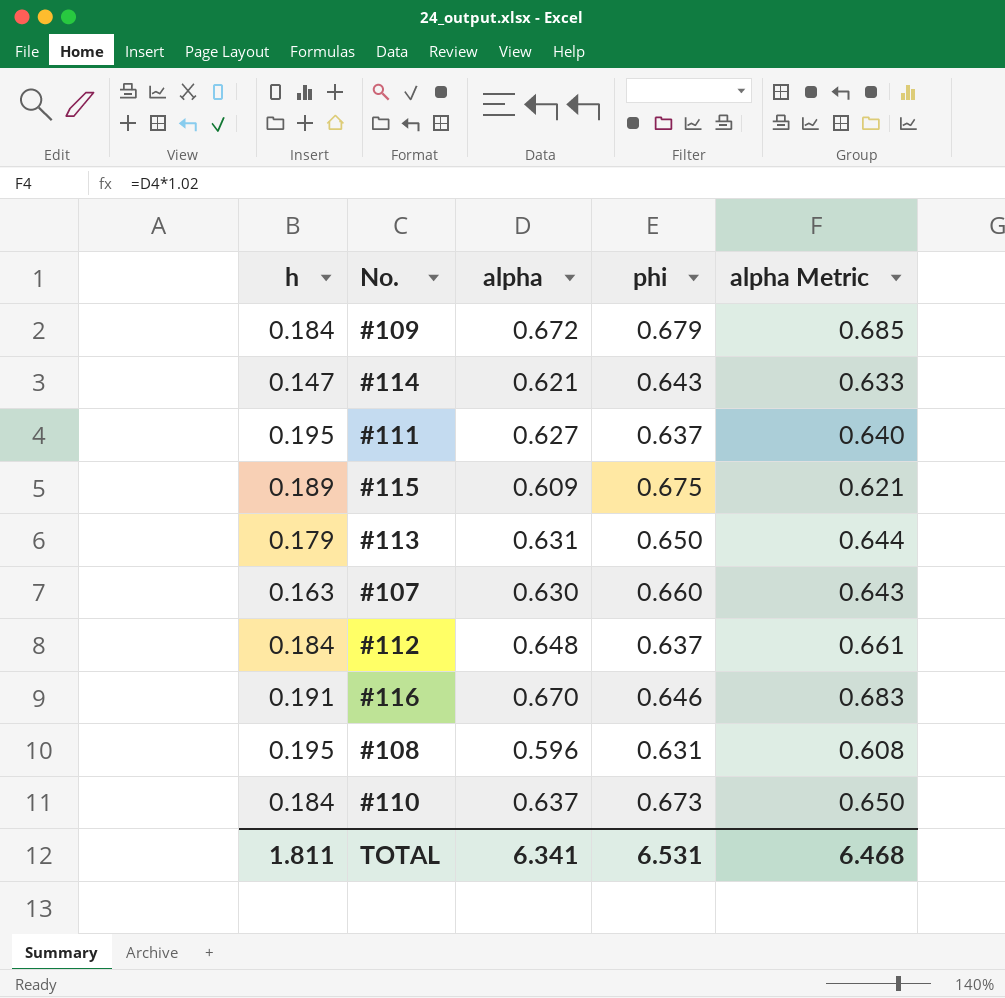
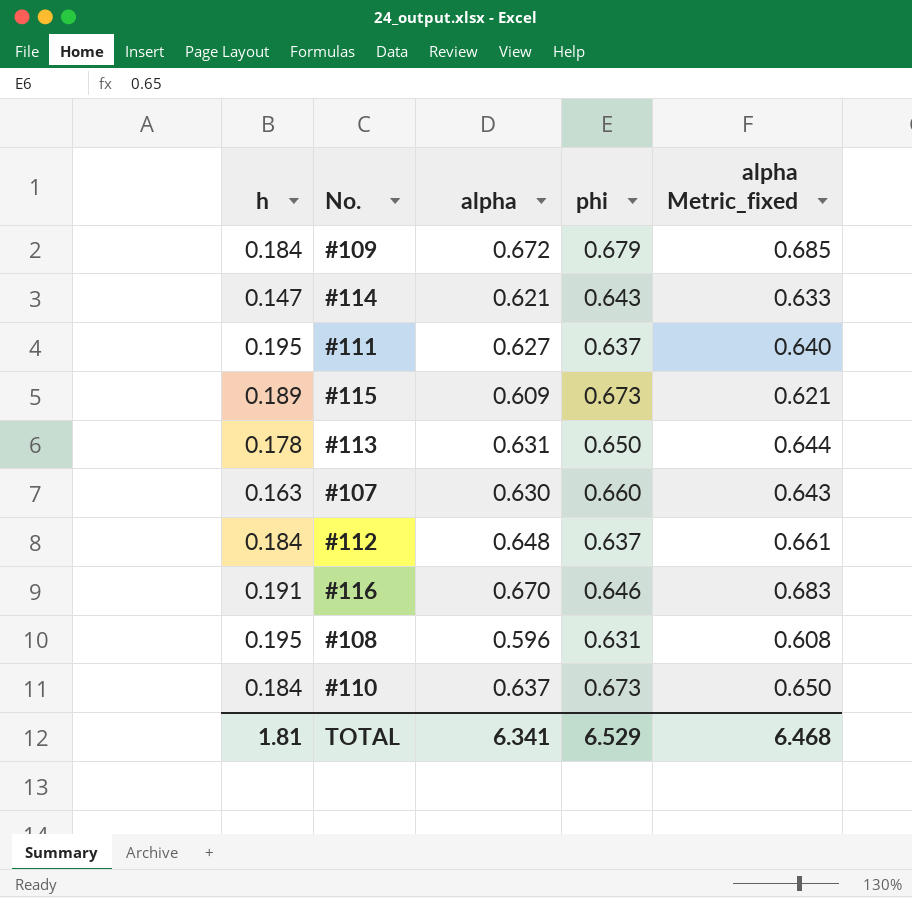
column name: alpha Metric -> alpha Metric_fixed
#115 | phi: 0.675 -> 0.673
#113 | h: 0.179 -> 0.178
TOTAL | h: 1.811 -> 1.81
TOTAL | phi: 6.531 -> 6.529

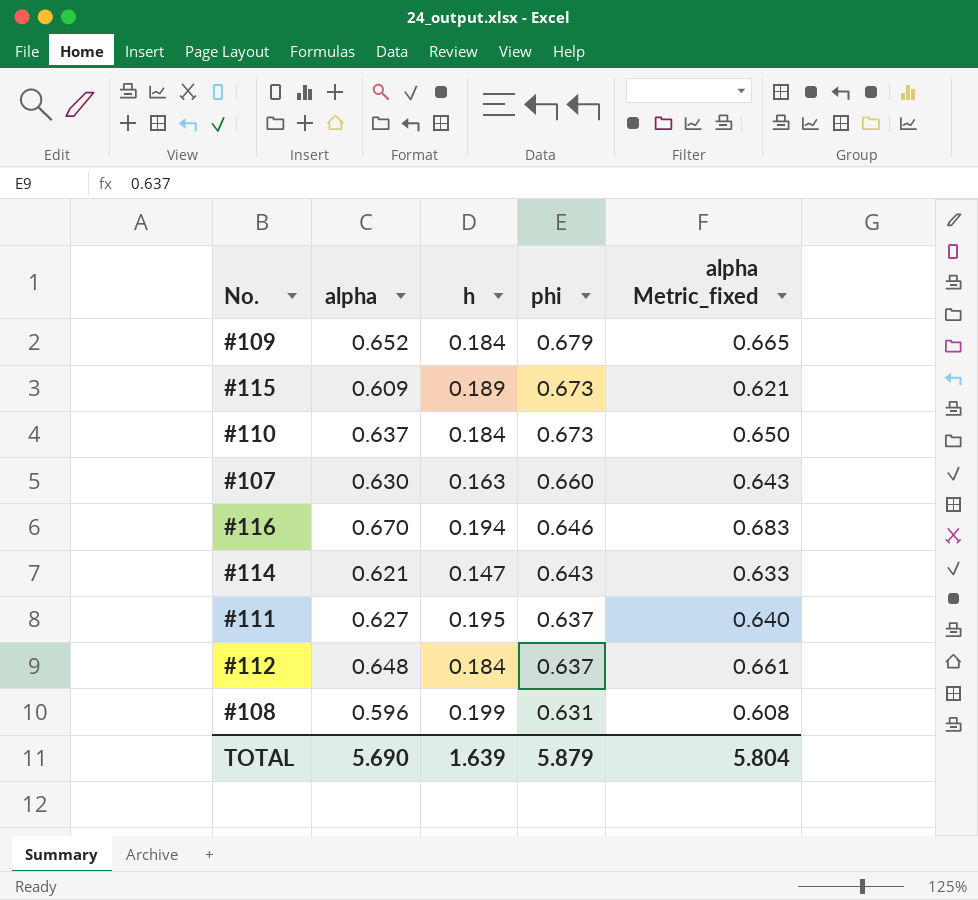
row order: none -> phi descending
column h | position: 1 -> 3
row #113: 0.178 | 0.631 | 0.650 | 0.644 -> none
#109 | alpha: 0.672 -> 0.652
#109 | alpha Metric_fixed: 0.685 -> 0.665
#116 | h: 0.191 -> 0.194
#108 | h: 0.195 -> 0.199
TOTAL | alpha: 6.341 -> 5.690
TOTAL | h: 1.81 -> 1.639
TOTAL | phi: 6.529 -> 5.879
TOTAL | alpha Metric_fixed: 6.468 -> 5.804

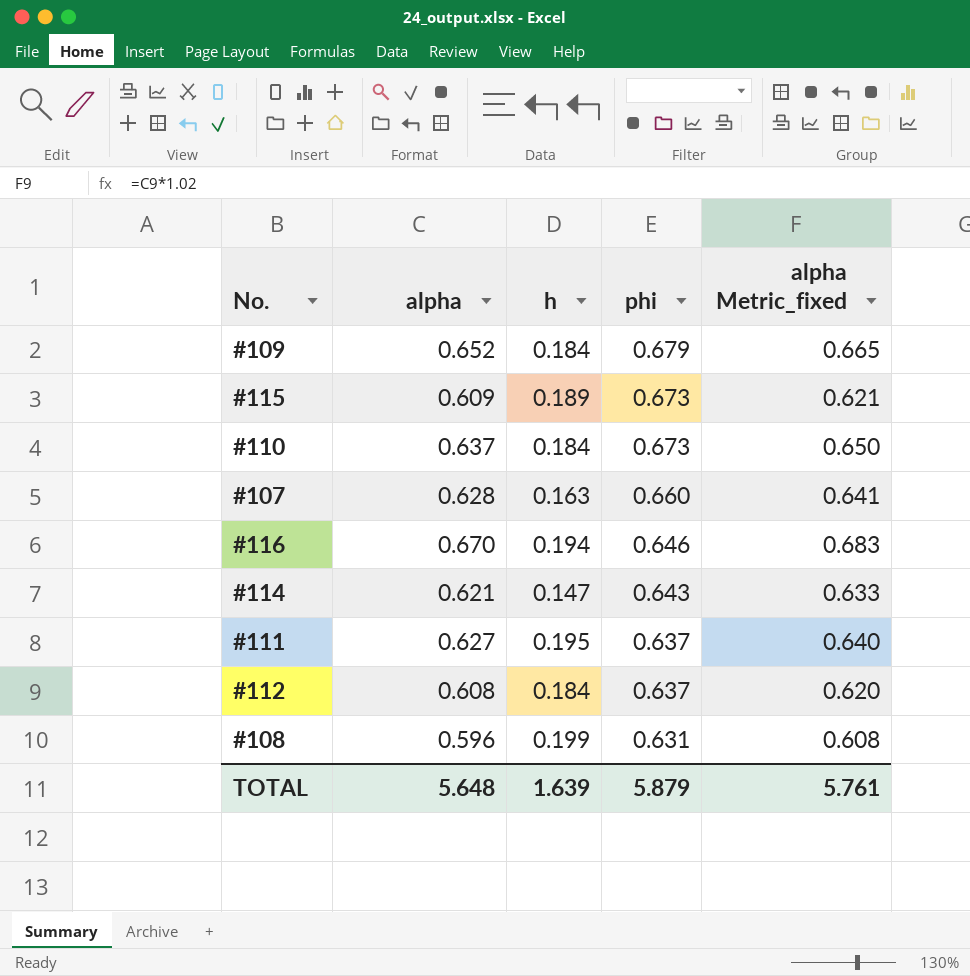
#107 | alpha: 0.630 -> 0.628
#107 | alpha Metric_fixed: 0.643 -> 0.641
#112 | alpha: 0.648 -> 0.608
#112 | alpha Metric_fixed: 0.661 -> 0.620
TOTAL | alpha: 5.690 -> 5.648
TOTAL | alpha Metric_fixed: 5.804 -> 5.761

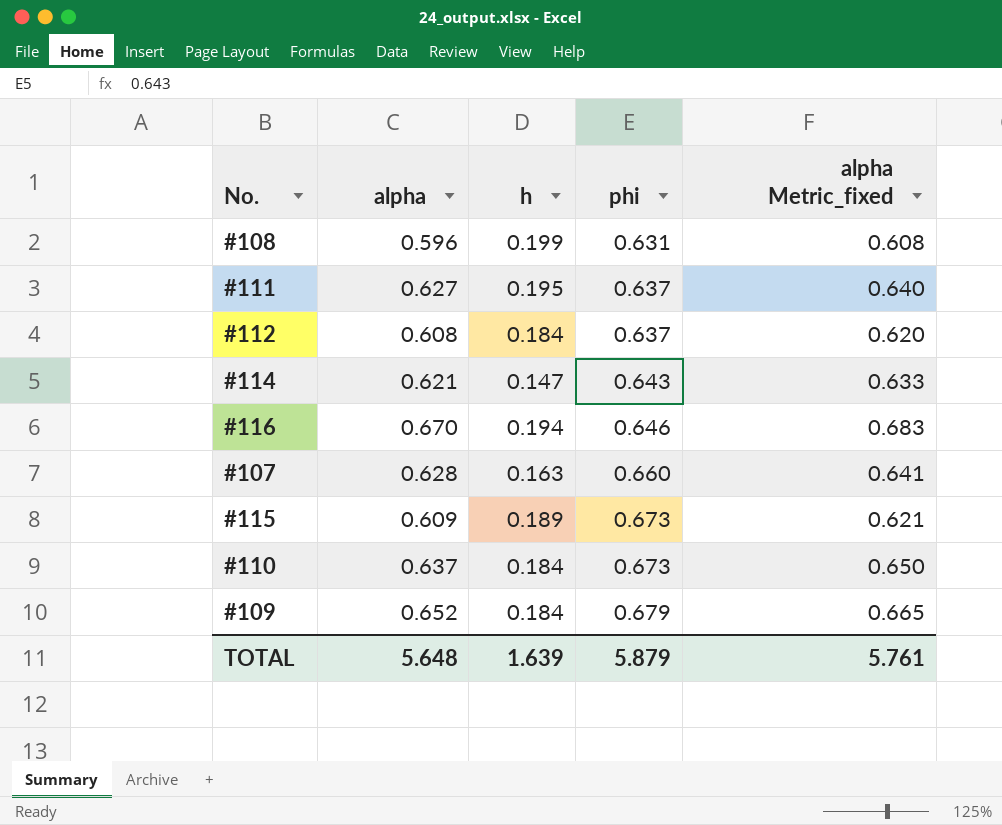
row order: phi descending -> phi ascending

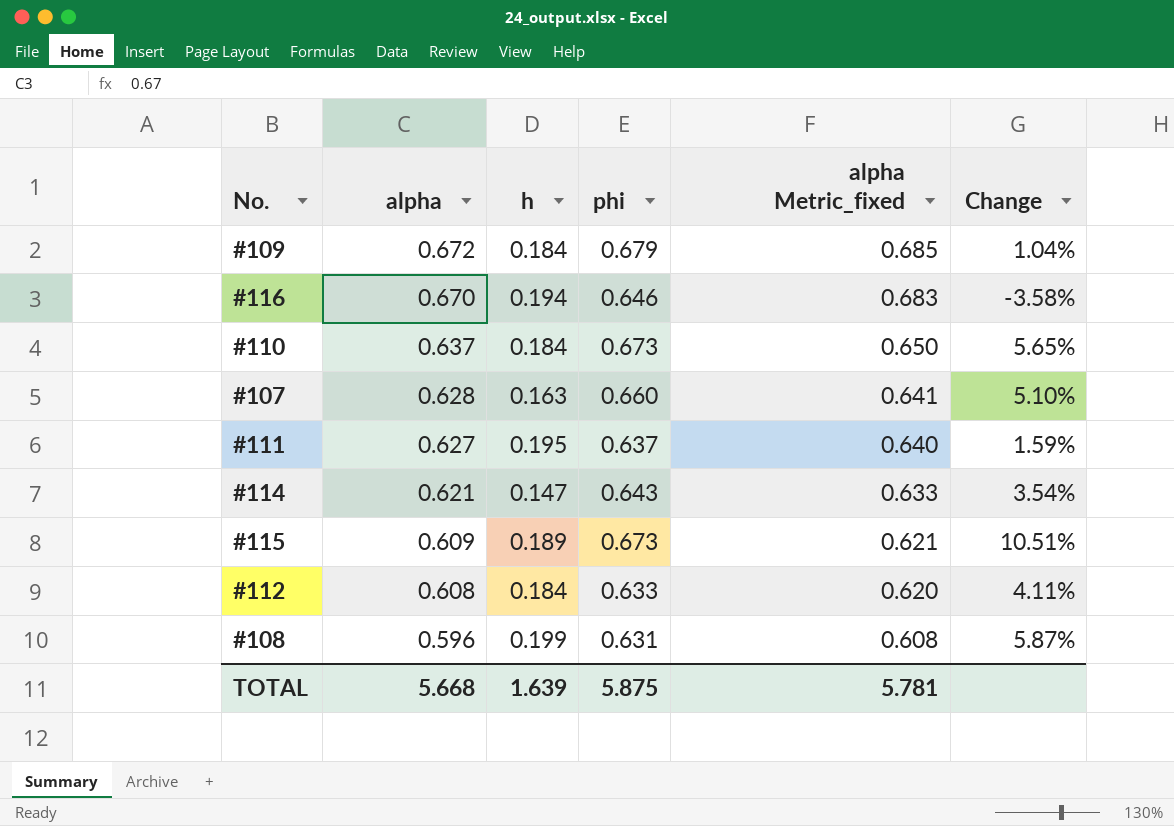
row order: phi ascending -> alpha descending
column Change | formula: none -> ([phi] - [alpha]) / [alpha]
#109 | alpha: 0.652 -> 0.672
#109 | alpha Metric_fixed: 0.665 -> 0.685
#112 | phi: 0.637 -> 0.633
TOTAL | alpha: 5.648 -> 5.668
TOTAL | phi: 5.879 -> 5.875
TOTAL | alpha Metric_fixed: 5.761 -> 5.781

